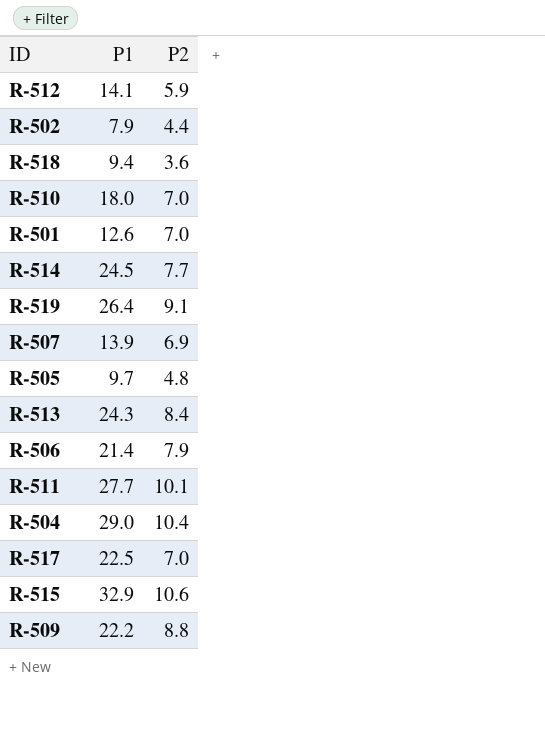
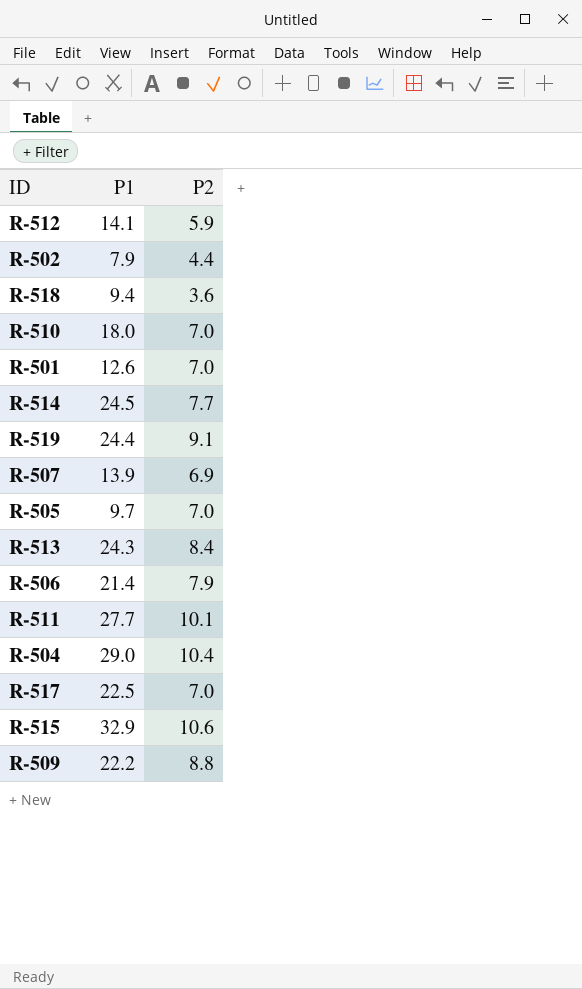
R-519 | P1: 26.4 -> 24.4
R-505 | P2: 4.8 -> 7.0

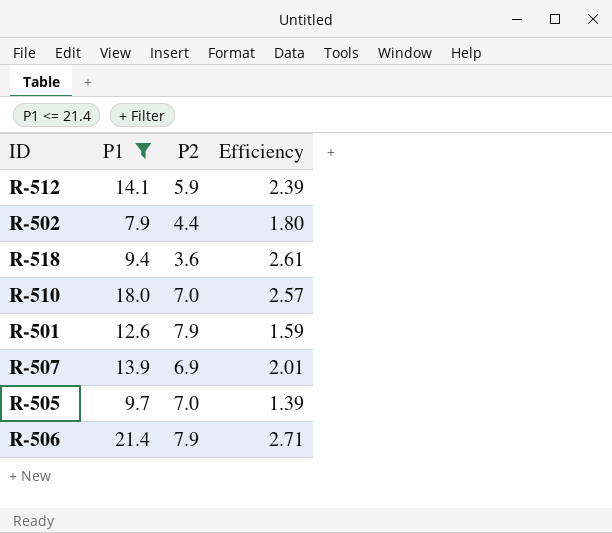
filter: none -> P1 <= 21.4
column Efficiency | formula: none -> [P1] / [P2]
R-501 | P2: 7.0 -> 7.9

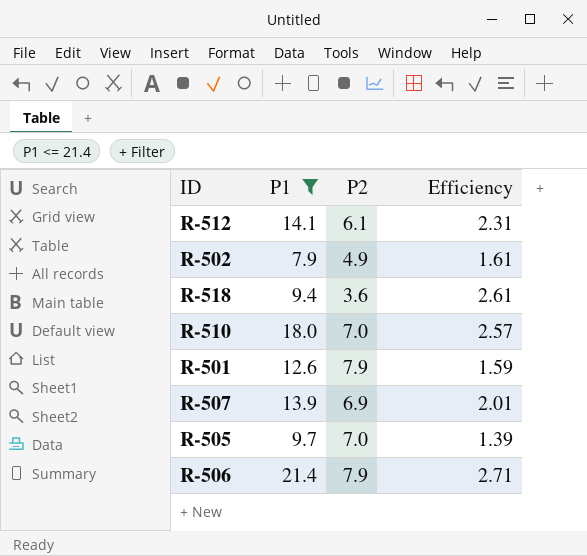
R-512 | P2: 5.9 -> 6.1
R-512 | Efficiency: 2.39 -> 2.31
R-502 | P2: 4.4 -> 4.9
R-502 | Efficiency: 1.80 -> 1.61

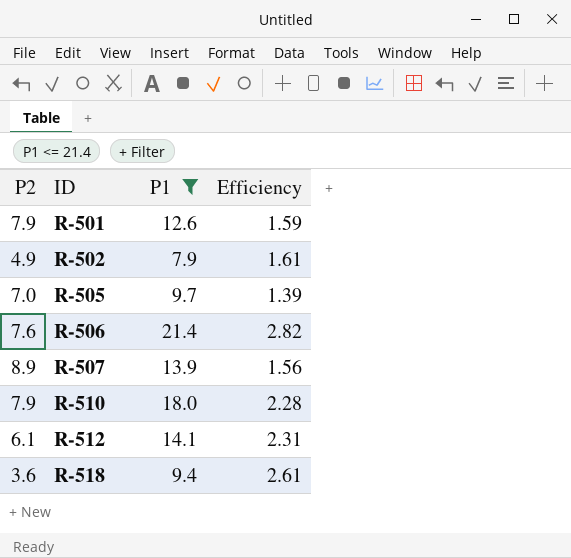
row order: none -> ID ascending
column P2 | position: 3 -> 1
R-506 | P2: 7.9 -> 7.6
R-506 | Efficiency: 2.71 -> 2.82
R-507 | P2: 6.9 -> 8.9
R-507 | Efficiency: 2.01 -> 1.56
R-510 | P2: 7.0 -> 7.9
R-510 | Efficiency: 2.57 -> 2.28

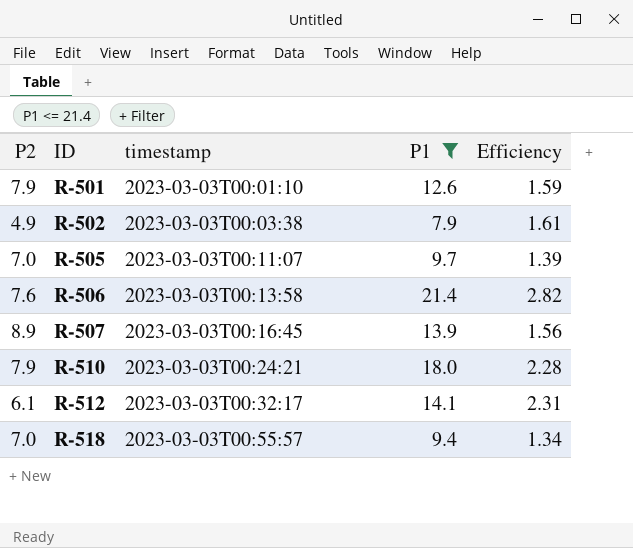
column timestamp | position: none -> 3
R-518 | P2: 3.6 -> 7.0
R-518 | Efficiency: 2.61 -> 1.34

